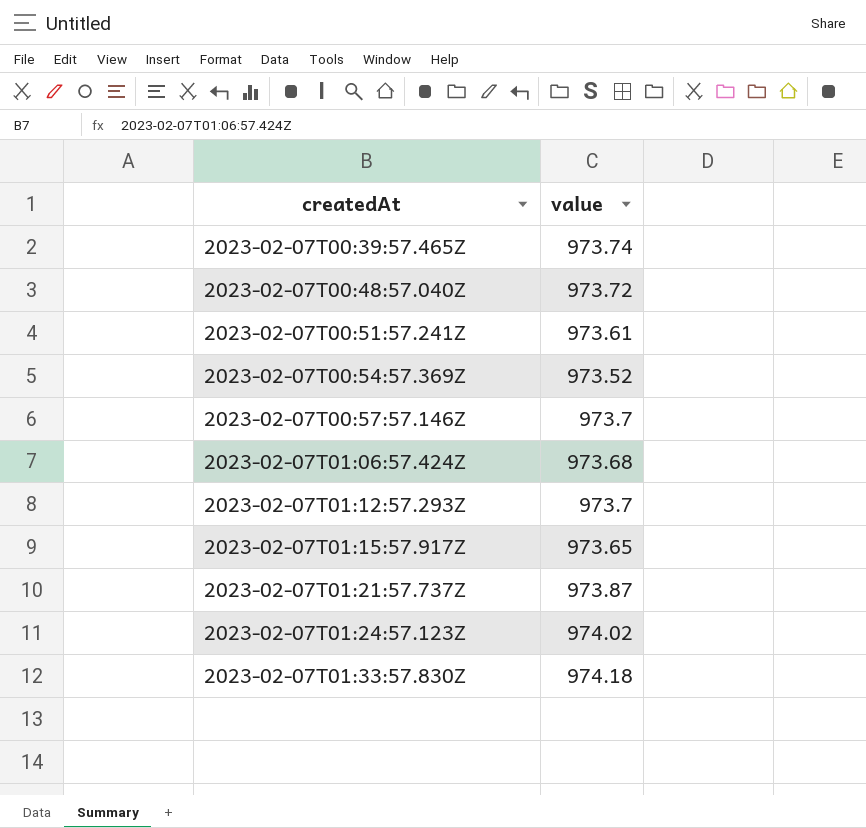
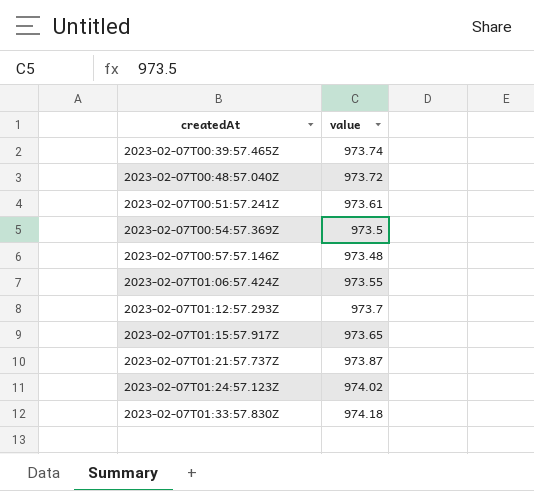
2023-02-07T00:54:57.369Z | value: 973.52 -> 973.5
2023-02-07T00:57:57.146Z | value: 973.7 -> 973.48
2023-02-07T01:06:57.424Z | value: 973.68 -> 973.55

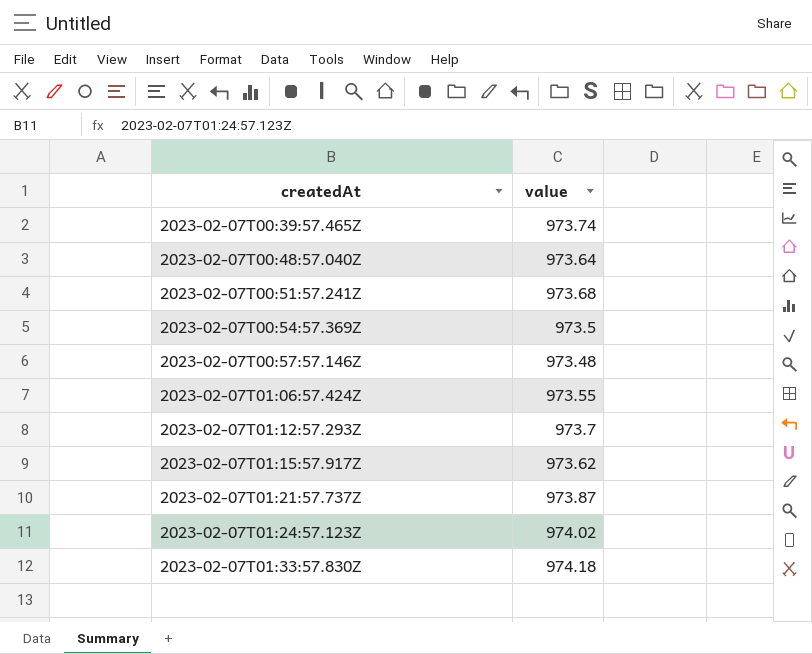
2023-02-07T00:48:57.040Z | value: 973.72 -> 973.64
2023-02-07T00:51:57.241Z | value: 973.61 -> 973.68
2023-02-07T01:15:57.917Z | value: 973.65 -> 973.62

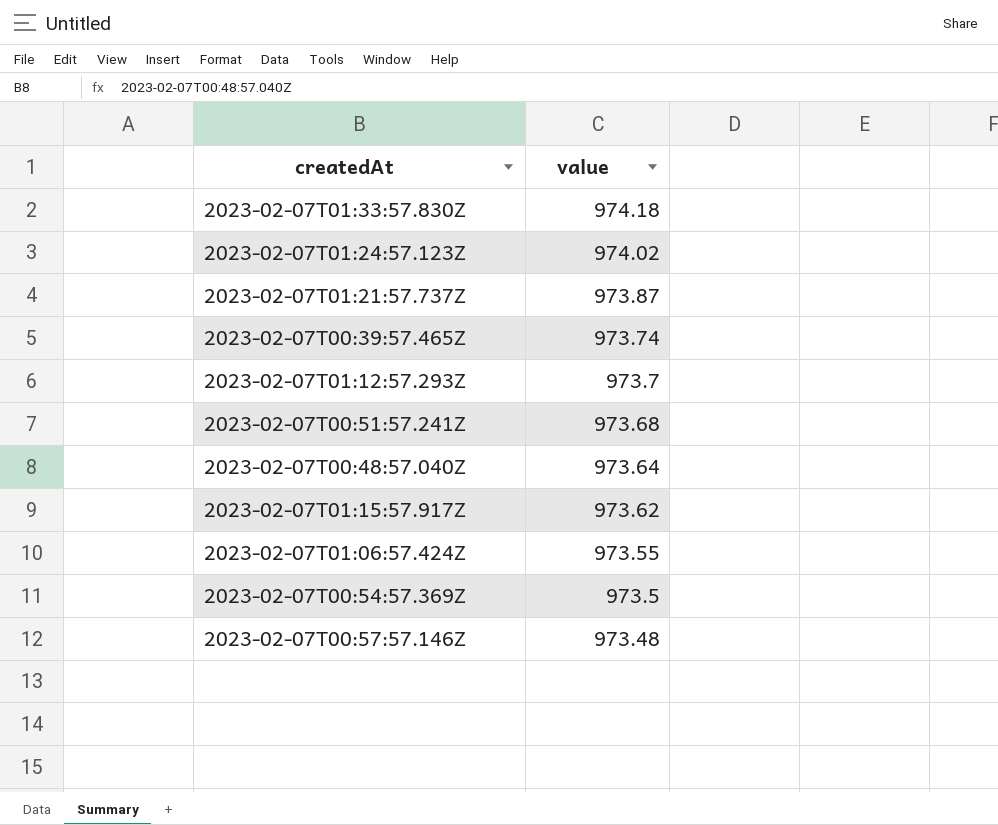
row order: createdAt ascending -> value descending

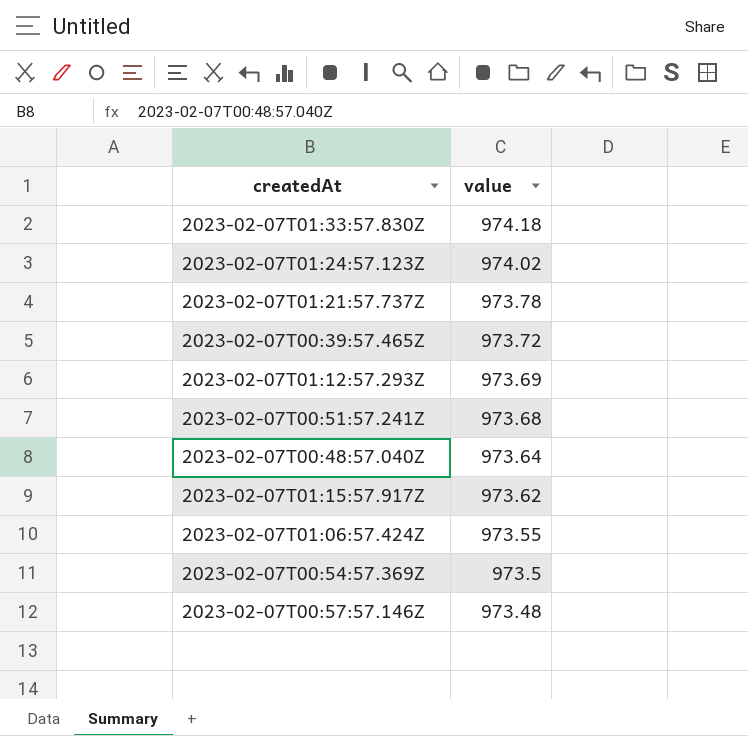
2023-02-07T01:21:57.737Z | value: 973.87 -> 973.78
2023-02-07T00:39:57.465Z | value: 973.74 -> 973.72
2023-02-07T01:12:57.293Z | value: 973.7 -> 973.69

